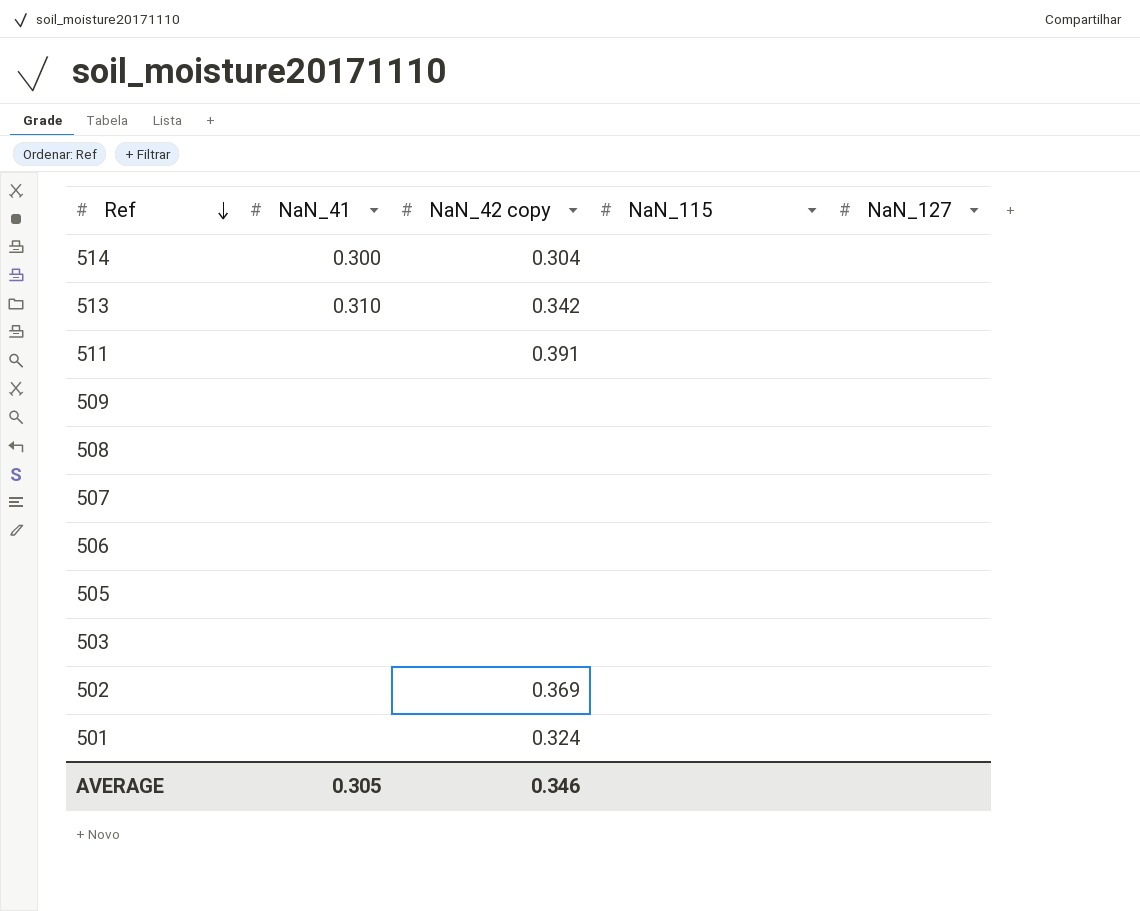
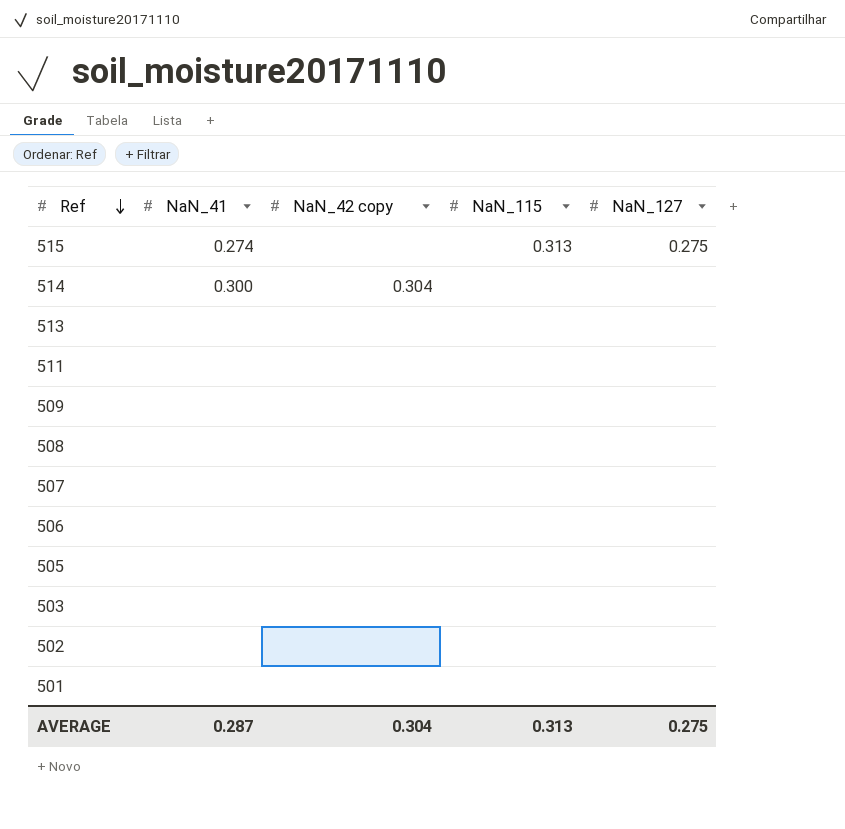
row 515: none -> 0.274 | none | 0.313 | 0.275
513 | NaN_41: 0.310 -> none
513 | NaN_42 copy: 0.342 -> none
511 | NaN_42 copy: 0.391 -> none
502 | NaN_42 copy: 0.369 -> none
501 | NaN_42 copy: 0.324 -> none
AVERAGE | NaN_41: 0.305 -> 0.287
AVERAGE | NaN_42 copy: 0.346 -> 0.304
AVERAGE | NaN_115: none -> 0.313
AVERAGE | NaN_127: none -> 0.275

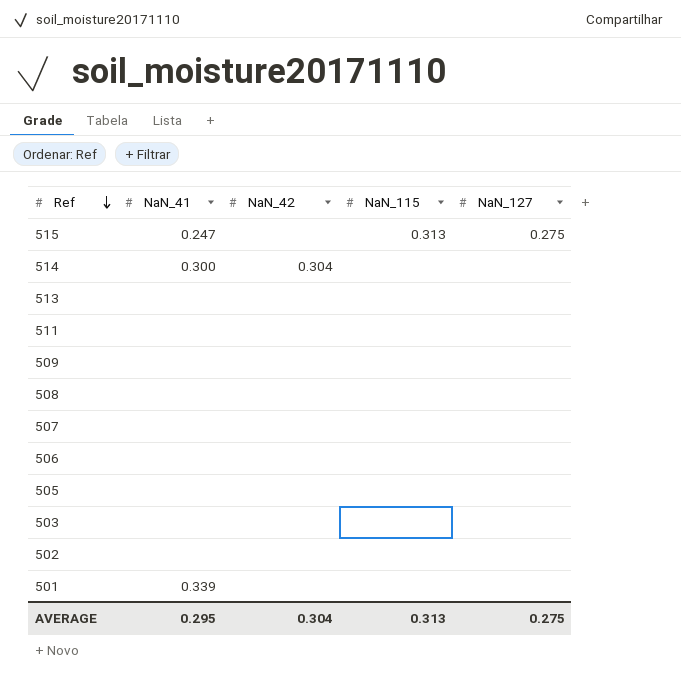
column name: NaN_42 copy -> NaN_42
515 | NaN_41: 0.274 -> 0.247
501 | NaN_41: none -> 0.339
AVERAGE | NaN_41: 0.287 -> 0.295

